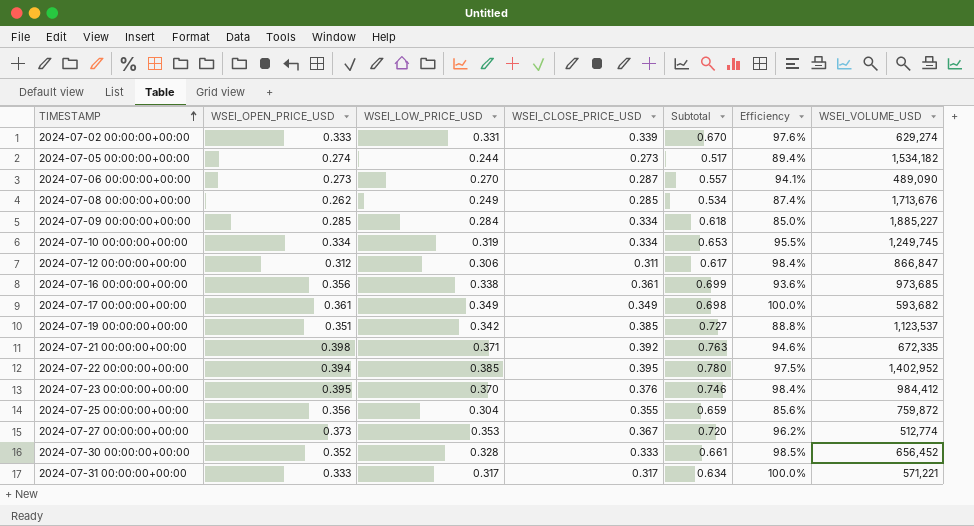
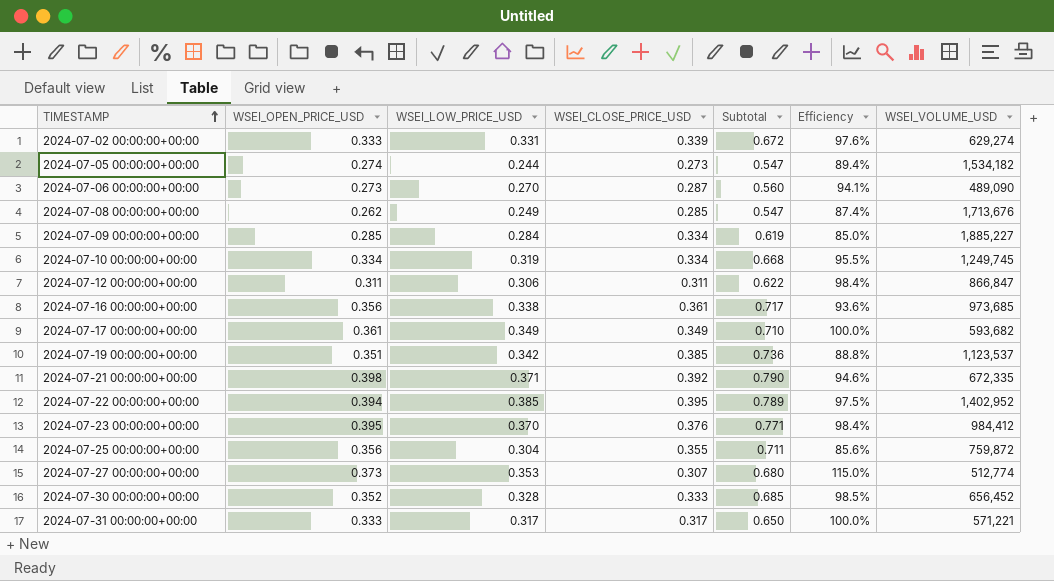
column Subtotal | formula: [WSEI_LOW_PRICE_USD] + [WSEI_CLOSE_PRICE_USD] -> [WSEI_OPEN_PRICE_USD] + [WSEI_CLOSE_PRICE_USD]
2024-07-12 00:00:00+00:00 | WSEI_OPEN_PRICE_USD: 0.312 -> 0.311
2024-07-27 00:00:00+00:00 | WSEI_CLOSE_PRICE_USD: 0.367 -> 0.307
2024-07-27 00:00:00+00:00 | Efficiency: 96.2% -> 115.0%

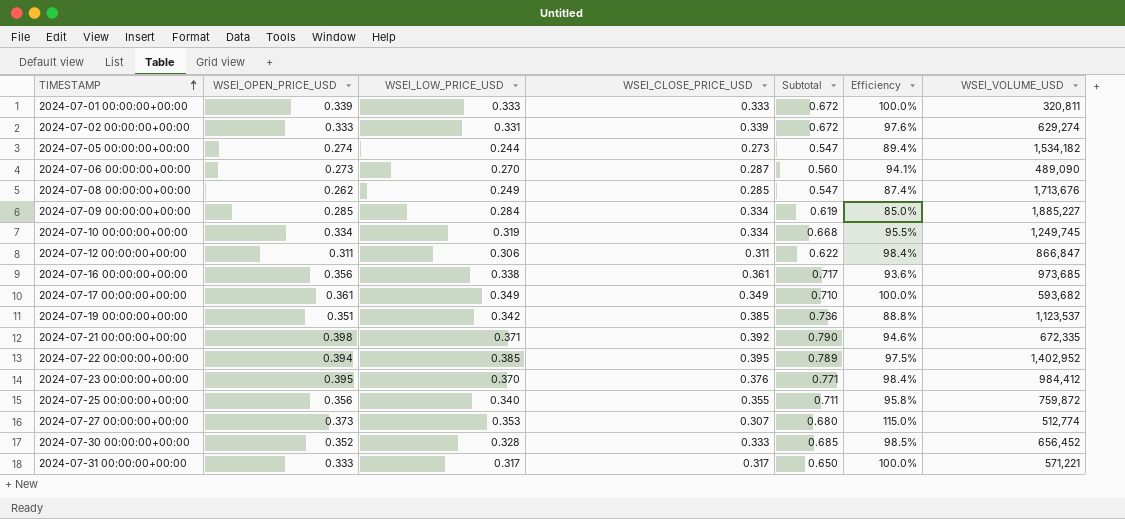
row 2024-07-01 00:00:00+00:00: none -> 0.339 | 0.333 | 0.333 | 0.672 | 100.0% | 320,811
2024-07-25 00:00:00+00:00 | WSEI_LOW_PRICE_USD: 0.304 -> 0.340
2024-07-25 00:00:00+00:00 | Efficiency: 85.6% -> 95.8%

